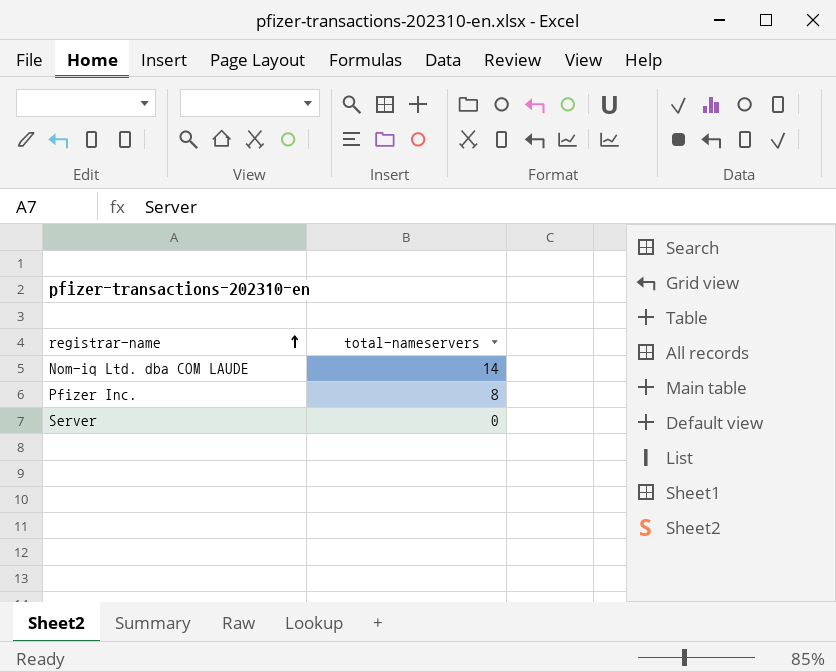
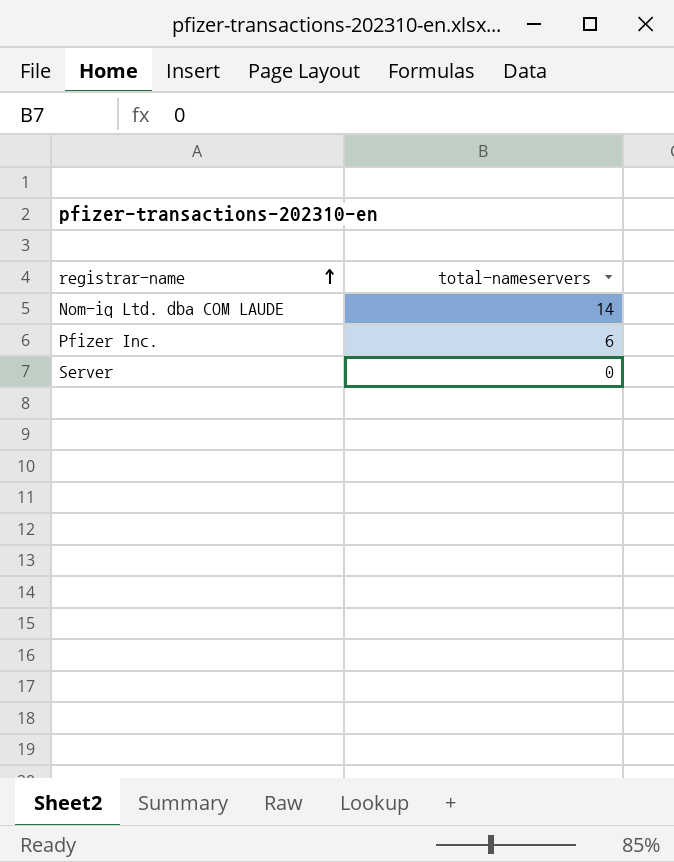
Pfizer Inc. | total-nameservers: 8 -> 6

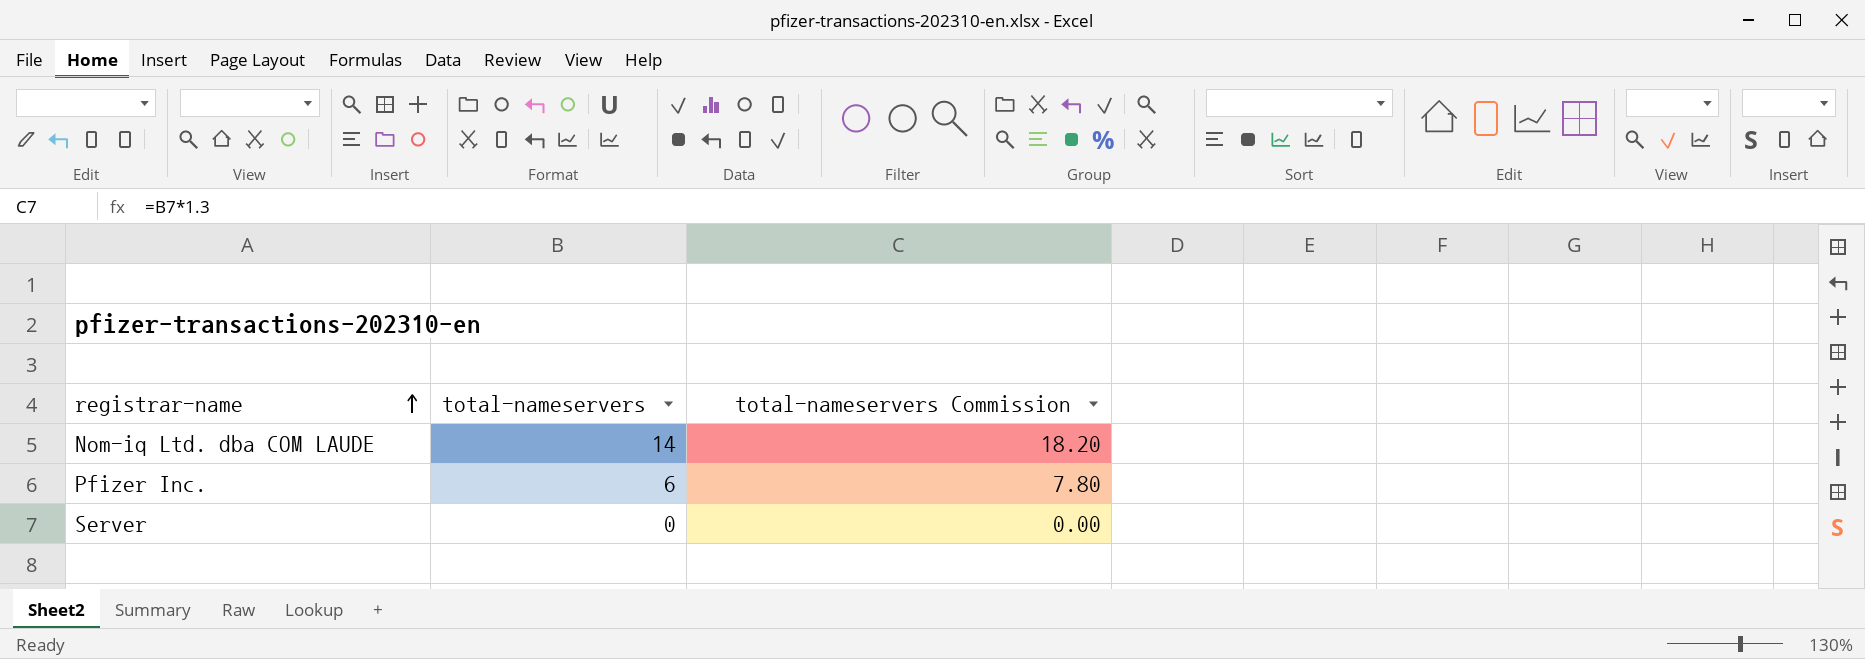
column total-nameservers Commission | formula: none -> [total-nameservers] * 1.3

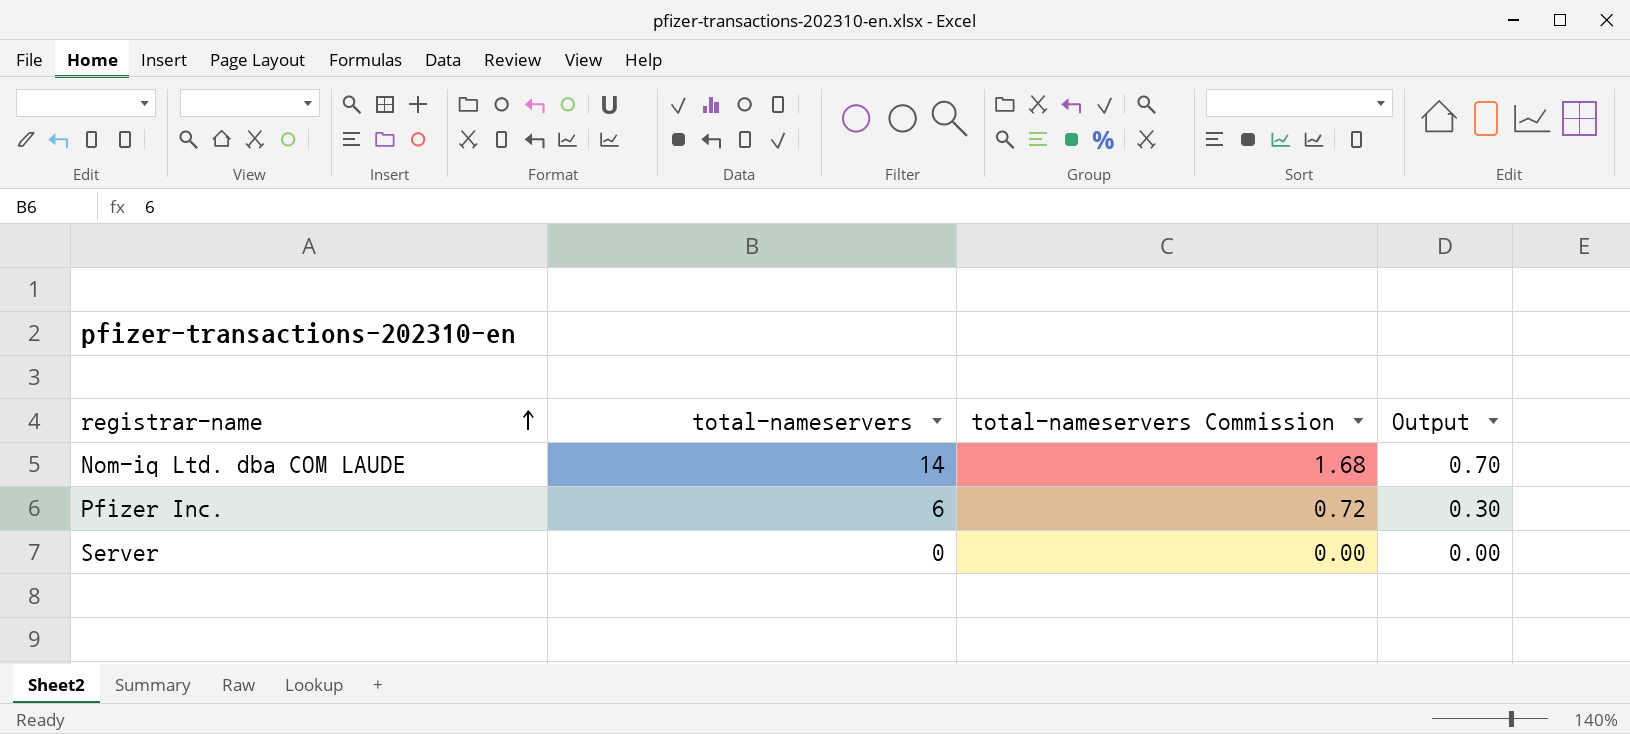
column total-nameservers Commission | formula: [total-nameservers] * 1.3 -> [total-nameservers] * 0.12
column Output | formula: none -> [total-nameservers] * 0.05

